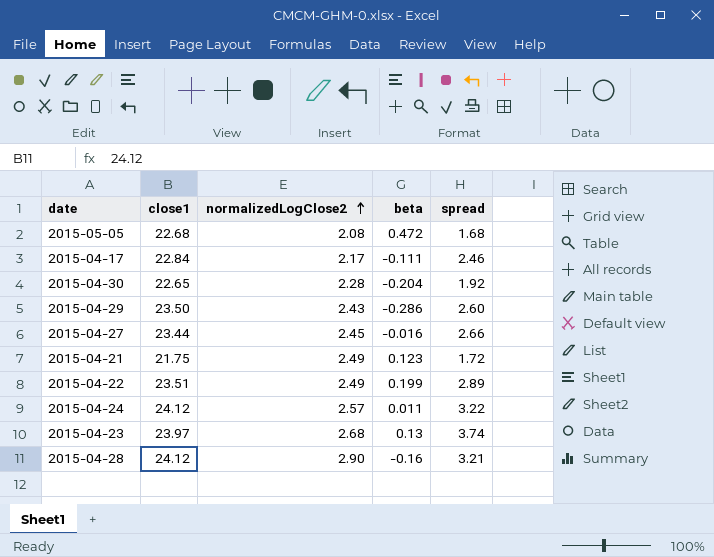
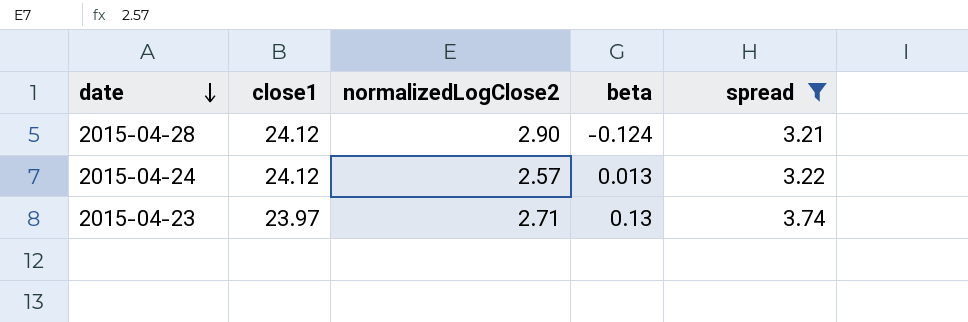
filter: none -> spread >= 3.21
row order: normalizedLogClose2 ascending -> date descending
2015-04-28 | beta: -0.16 -> -0.124
2015-04-24 | beta: 0.011 -> 0.013
2015-04-23 | normalizedLogClose2: 2.68 -> 2.71

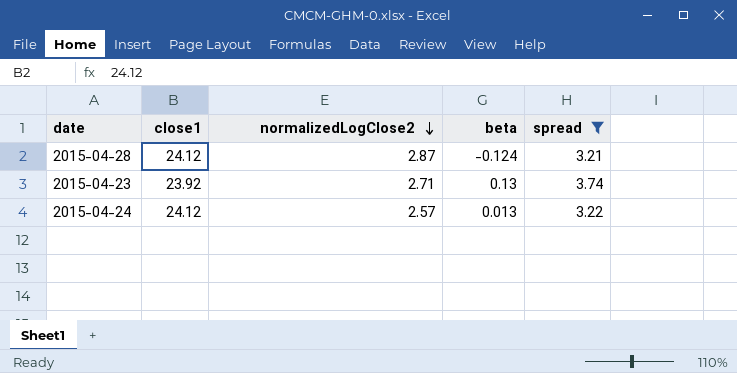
row order: date descending -> normalizedLogClose2 descending
2015-04-28 | normalizedLogClose2: 2.90 -> 2.87
2015-04-23 | close1: 23.97 -> 23.92

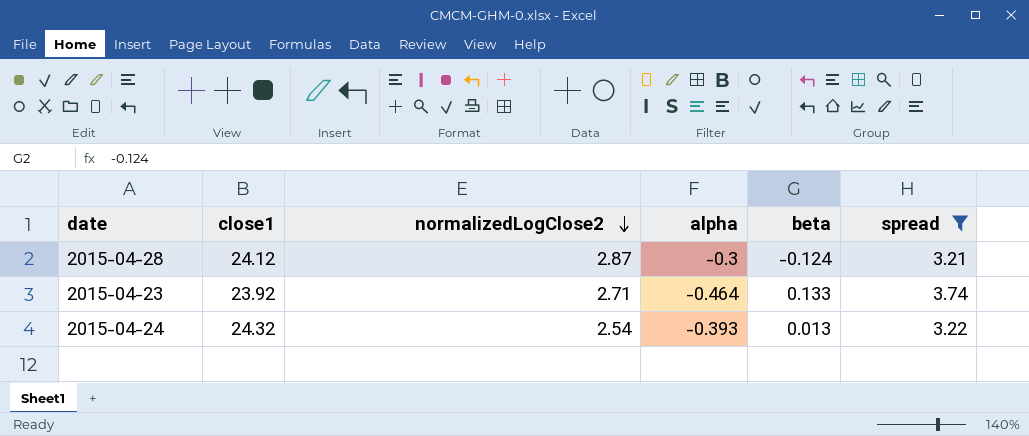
column alpha | position: none -> 4
2015-04-23 | beta: 0.13 -> 0.133
2015-04-24 | close1: 24.12 -> 24.32
2015-04-24 | normalizedLogClose2: 2.57 -> 2.54

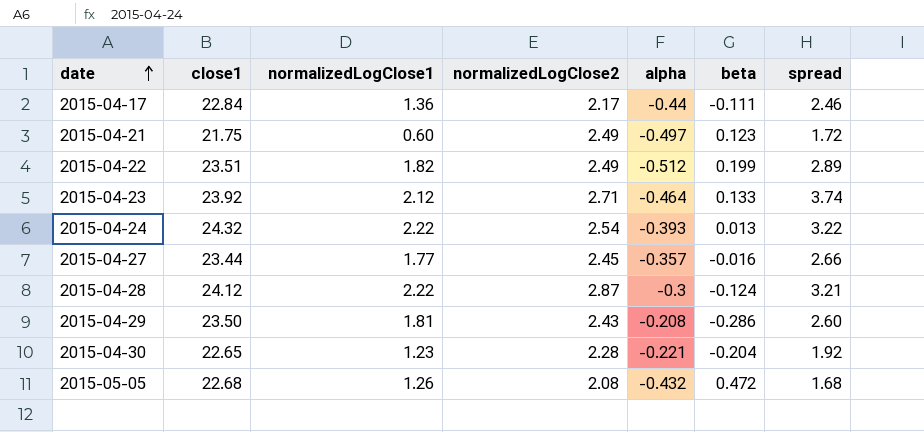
filter: spread >= 3.21 -> none
row order: normalizedLogClose2 descending -> date ascending
column normalizedLogClose1 | position: none -> 3

